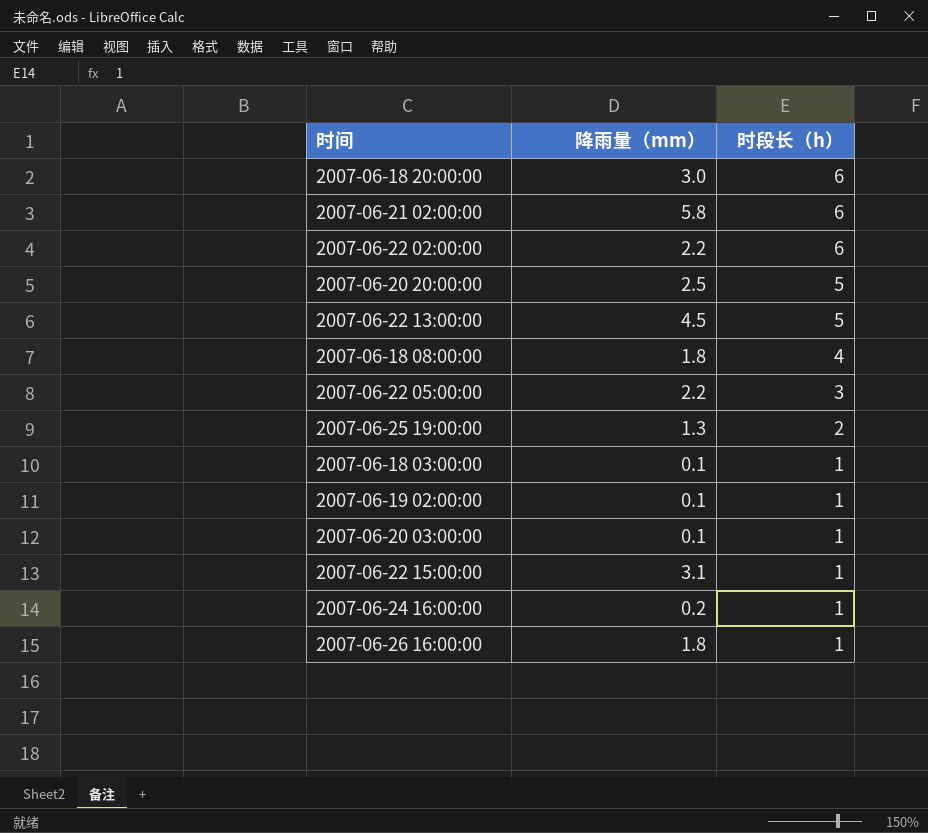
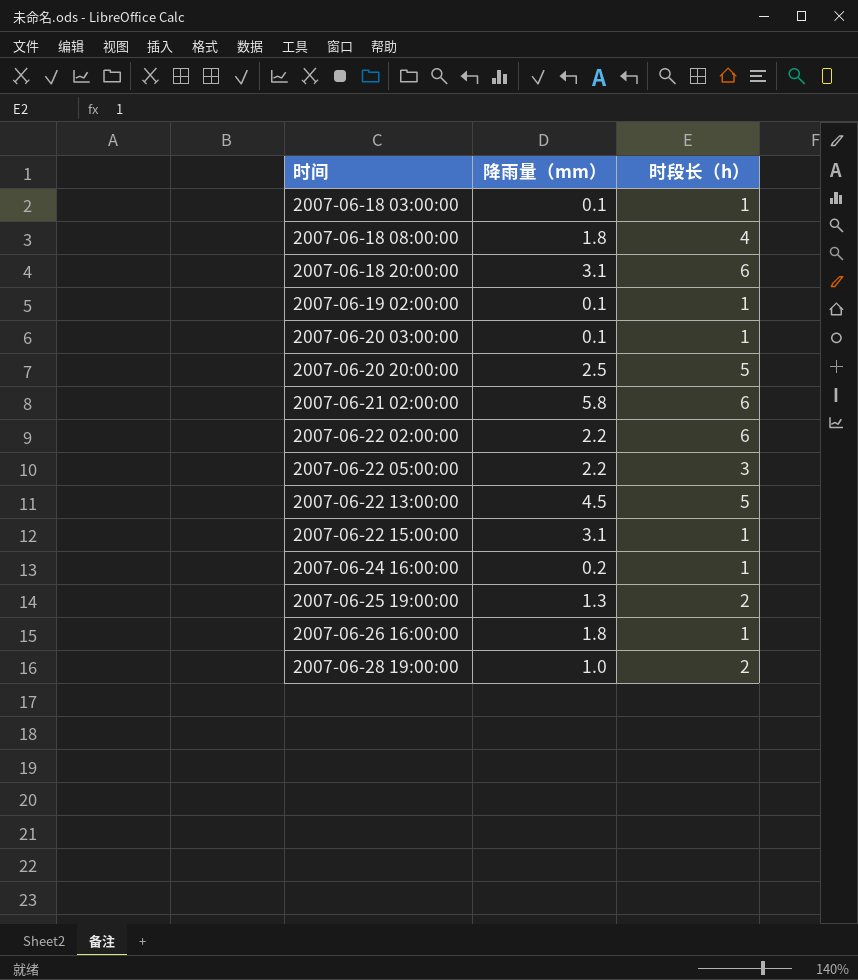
row order: 时段长（h） descending -> 时间 ascending
2007-06-18 20:00:00 | 降雨量（mm）: 3.0 -> 3.1
row 2007-06-28 19:00:00: none -> 1.0 | 2

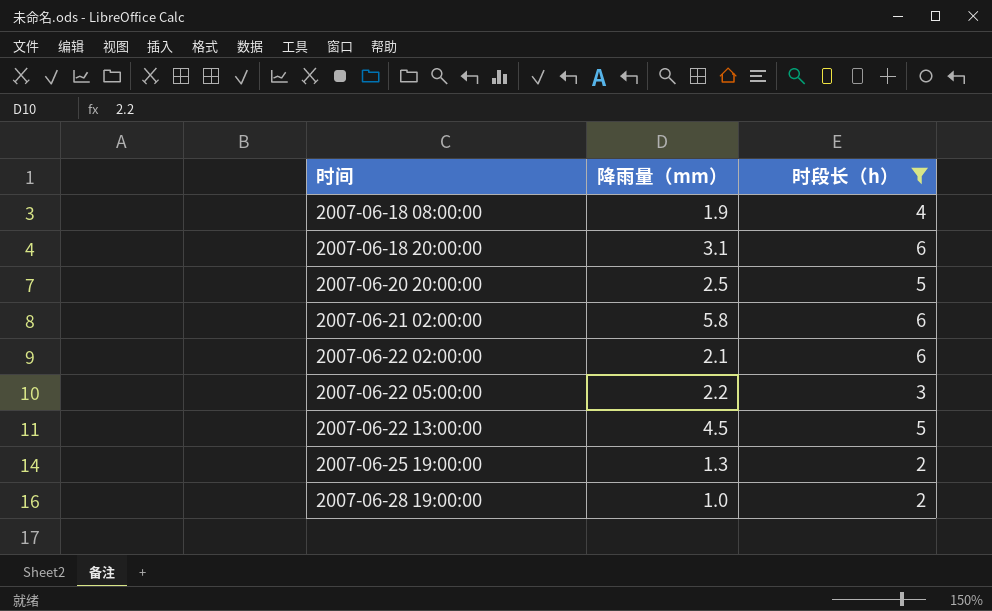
filter: none -> 时段长（h） != 1
2007-06-18 08:00:00 | 降雨量（mm）: 1.8 -> 1.9
2007-06-22 02:00:00 | 降雨量（mm）: 2.2 -> 2.1

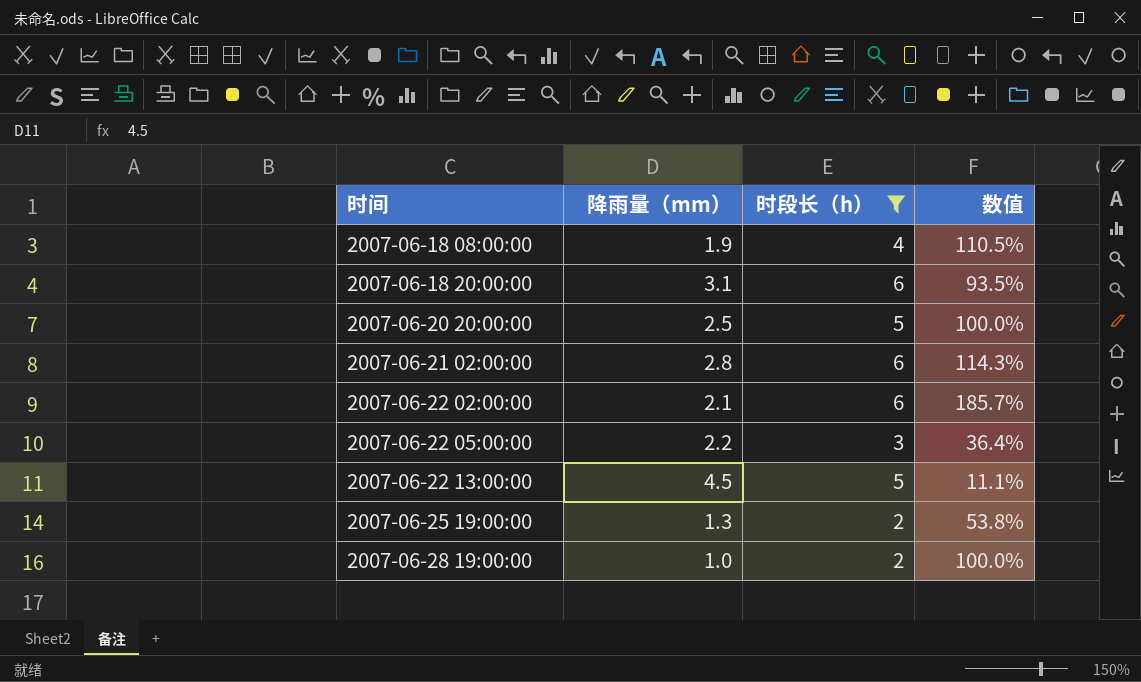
column 数值 | formula: none -> ([时段长（h）] - [降雨量（mm）]) / [降雨量（mm）]
2007-06-21 02:00:00 | 降雨量（mm）: 5.8 -> 2.8

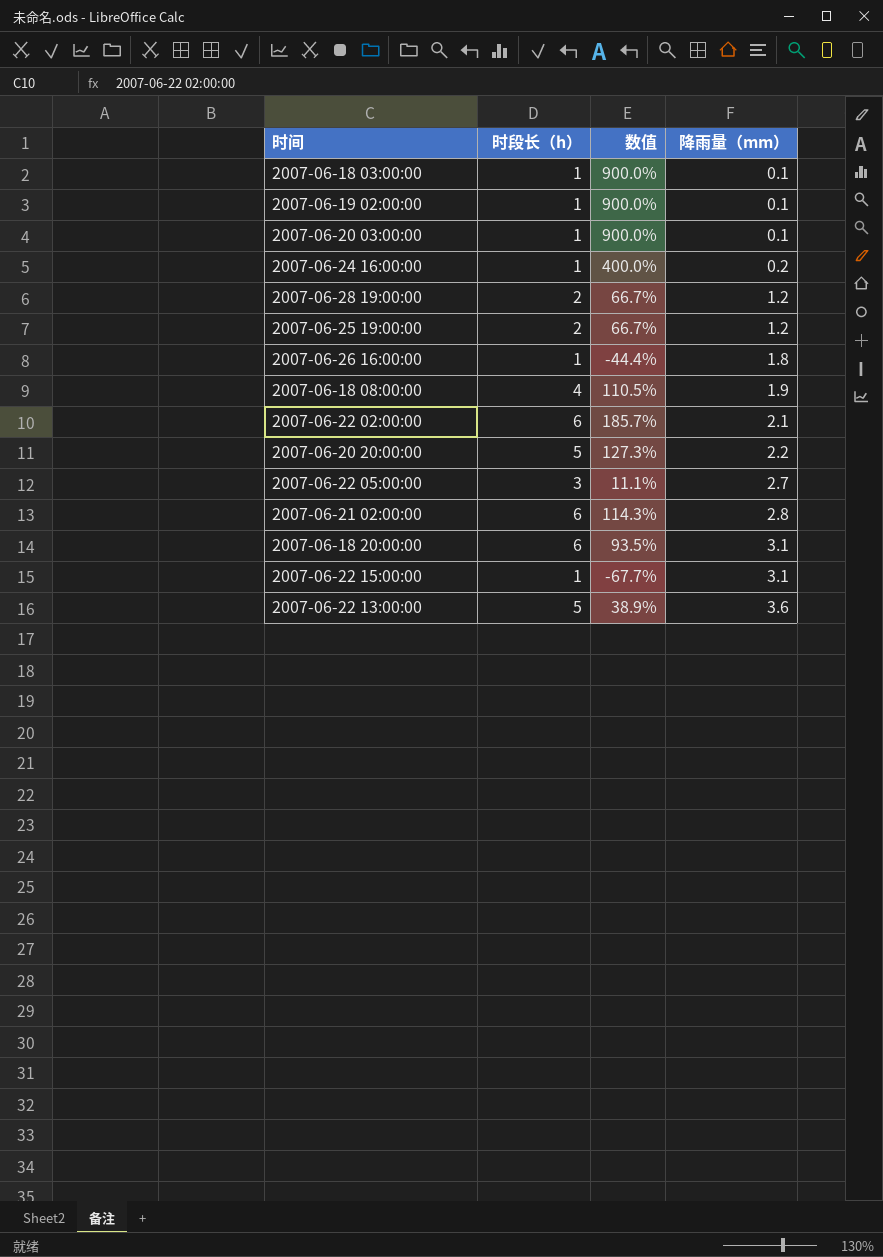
filter: 时段长（h） != 1 -> none
row order: 时间 ascending -> 降雨量（mm） ascending
column 降雨量（mm） | position: 2 -> 4
2007-06-28 19:00:00 | 数值: 100.0% -> 66.7%
2007-06-28 19:00:00 | 降雨量（mm）: 1.0 -> 1.2
2007-06-25 19:00:00 | 数值: 53.8% -> 66.7%
2007-06-25 19:00:00 | 降雨量（mm）: 1.3 -> 1.2
2007-06-20 20:00:00 | 数值: 100.0% -> 127.3%
2007-06-20 20:00:00 | 降雨量（mm）: 2.5 -> 2.2
2007-06-22 05:00:00 | 数值: 36.4% -> 11.1%
2007-06-22 05:00:00 | 降雨量（mm）: 2.2 -> 2.7
2007-06-22 13:00:00 | 数值: 11.1% -> 38.9%
2007-06-22 13:00:00 | 降雨量（mm）: 4.5 -> 3.6

